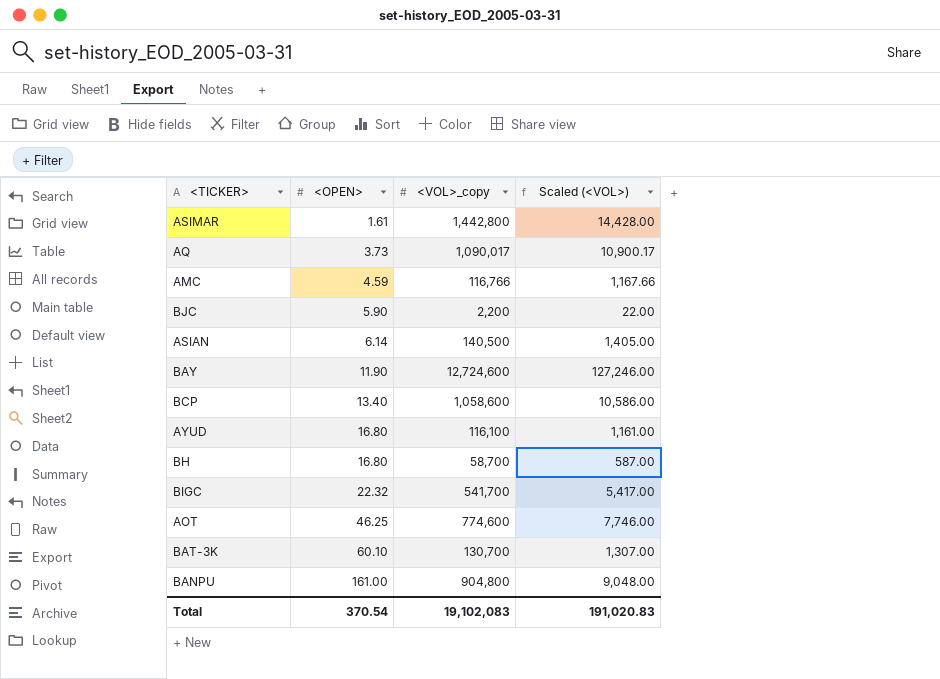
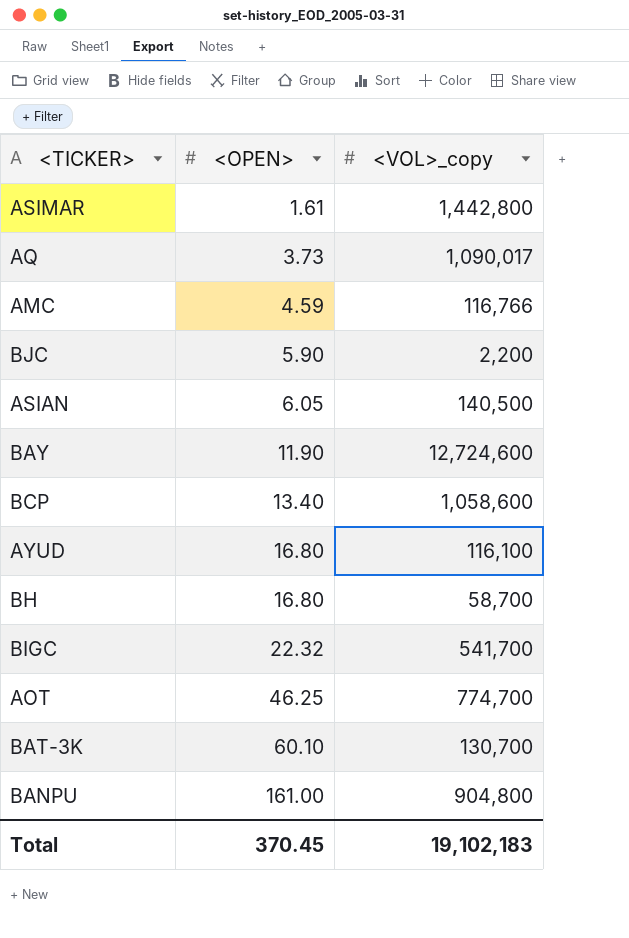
column Scaled (<VOL>) | formula: [<VOL>_copy] * 0.01 -> none
ASIAN | <OPEN>: 6.14 -> 6.05
AOT | <VOL>_copy: 774,600 -> 774,700
Total | <OPEN>: 370.54 -> 370.45
Total | <VOL>_copy: 19,102,083 -> 19,102,183

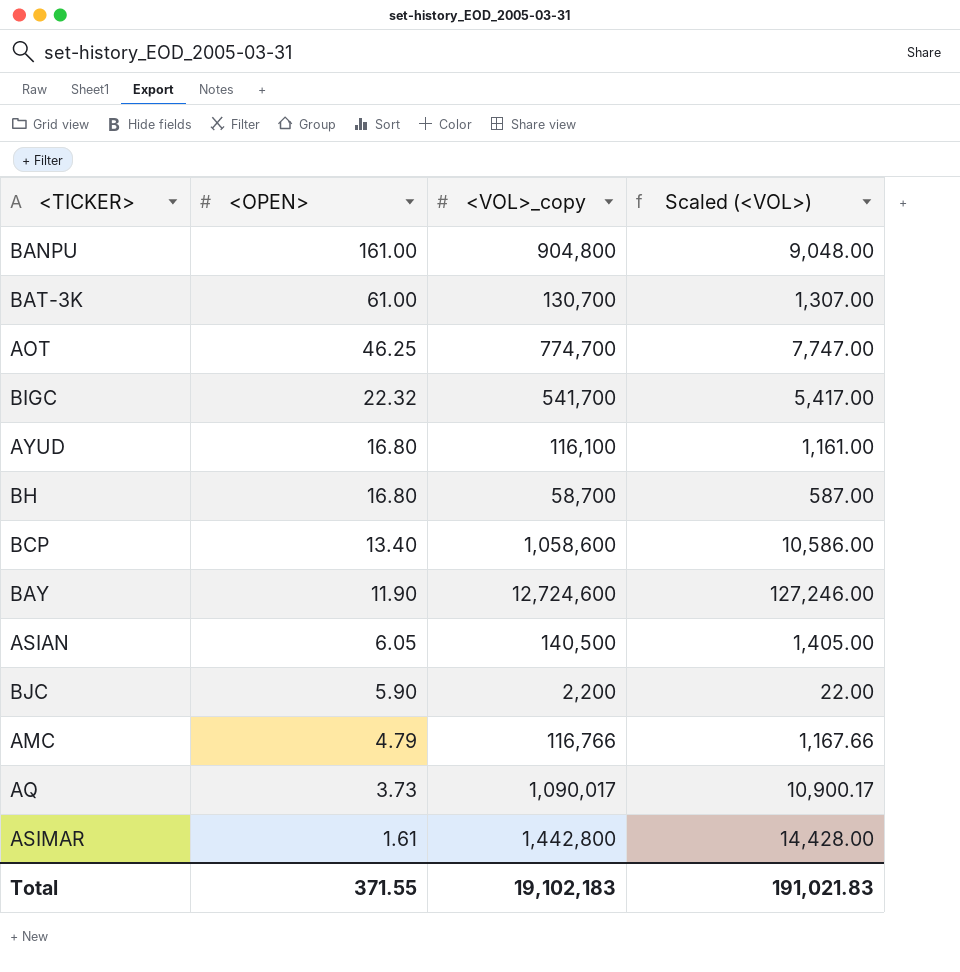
row order: <OPEN> ascending -> <OPEN> descending
column Scaled (<VOL>) | formula: none -> [<VOL>_copy] * 0.01
BAT-3K | <OPEN>: 60.10 -> 61.00
AMC | <OPEN>: 4.59 -> 4.79
Total | <OPEN>: 370.45 -> 371.55

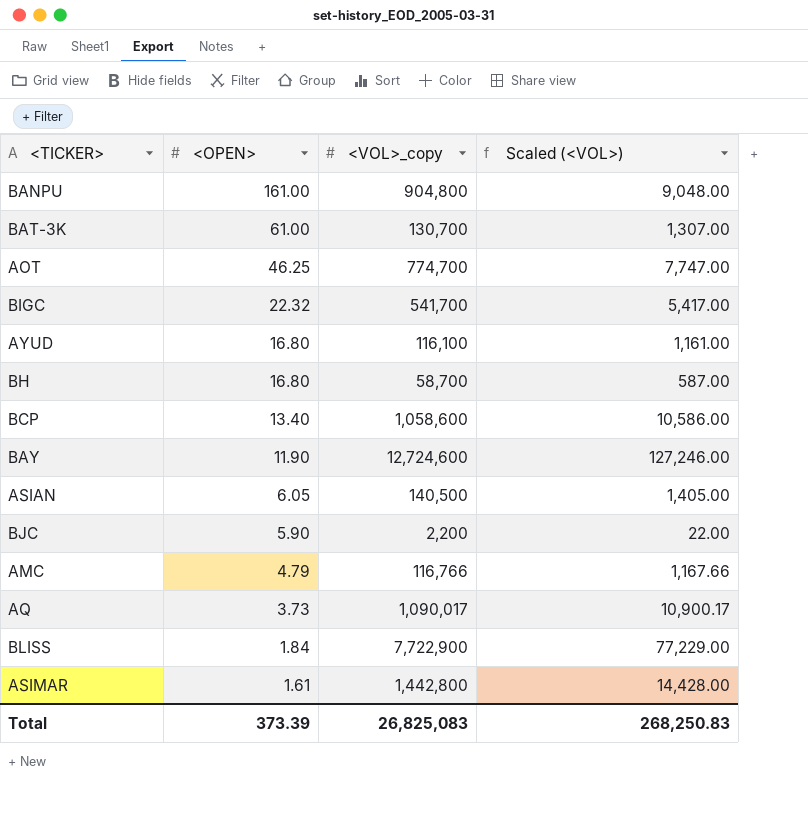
row BLISS: none -> 1.84 | 7,722,900 | 77,229.00
Total | <OPEN>: 371.55 -> 373.39
Total | <VOL>_copy: 19,102,183 -> 26,825,083
Total | Scaled (<VOL>): 191,021.83 -> 268,250.83

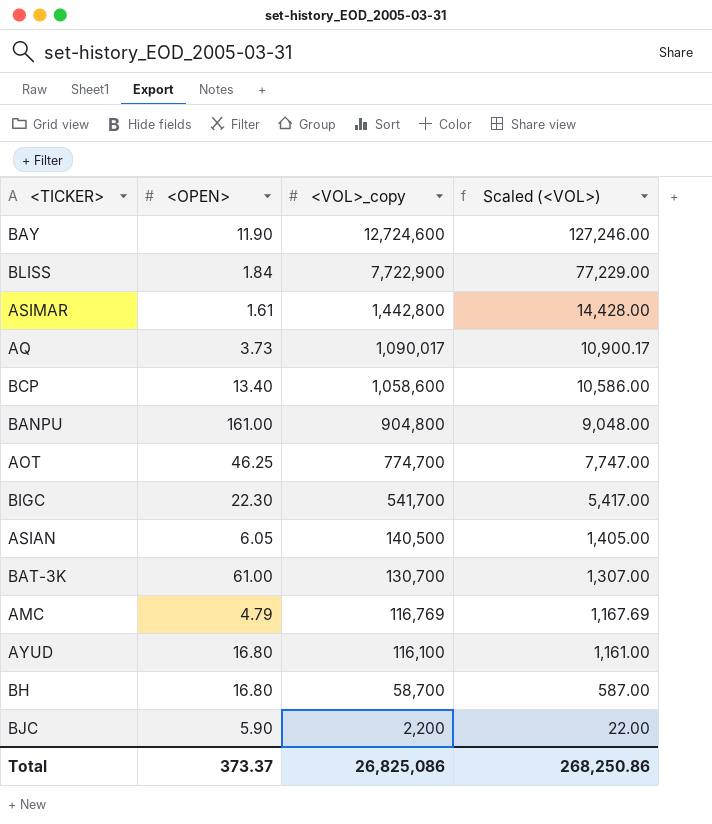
row order: <OPEN> descending -> <VOL>_copy descending
BIGC | <OPEN>: 22.32 -> 22.30
AMC | <VOL>_copy: 116,766 -> 116,769
AMC | Scaled (<VOL>): 1,167.66 -> 1,167.69
Total | <OPEN>: 373.39 -> 373.37
Total | <VOL>_copy: 26,825,083 -> 26,825,086
Total | Scaled (<VOL>): 268,250.83 -> 268,250.86

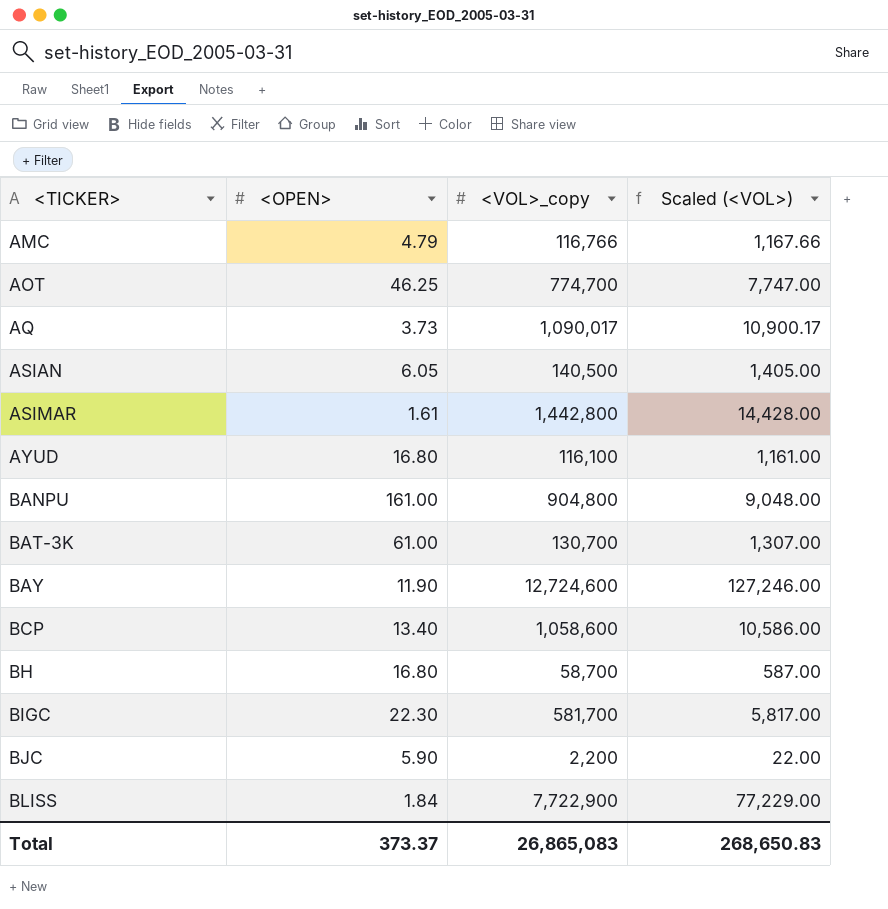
row order: <VOL>_copy descending -> <TICKER> ascending
AMC | <VOL>_copy: 116,769 -> 116,766
AMC | Scaled (<VOL>): 1,167.69 -> 1,167.66
BIGC | <VOL>_copy: 541,700 -> 581,700
BIGC | Scaled (<VOL>): 5,417.00 -> 5,817.00
Total | <VOL>_copy: 26,825,086 -> 26,865,083
Total | Scaled (<VOL>): 268,250.86 -> 268,650.83

